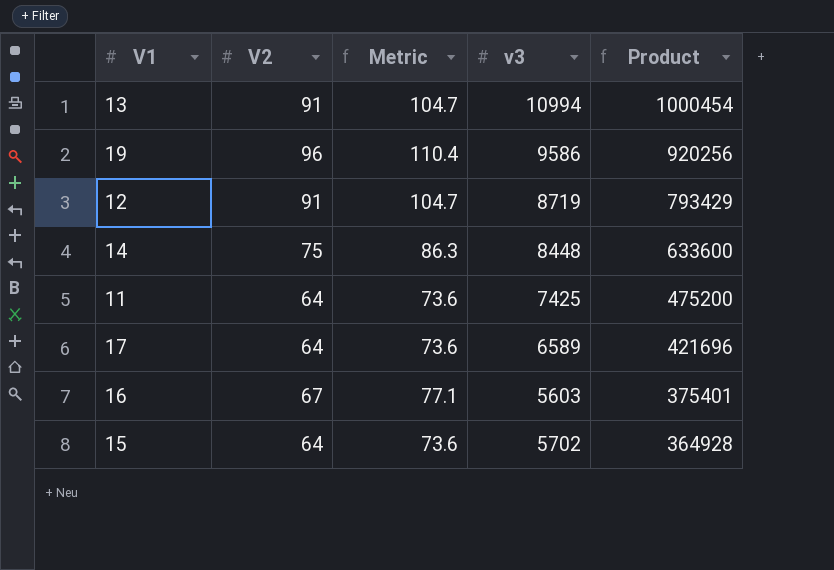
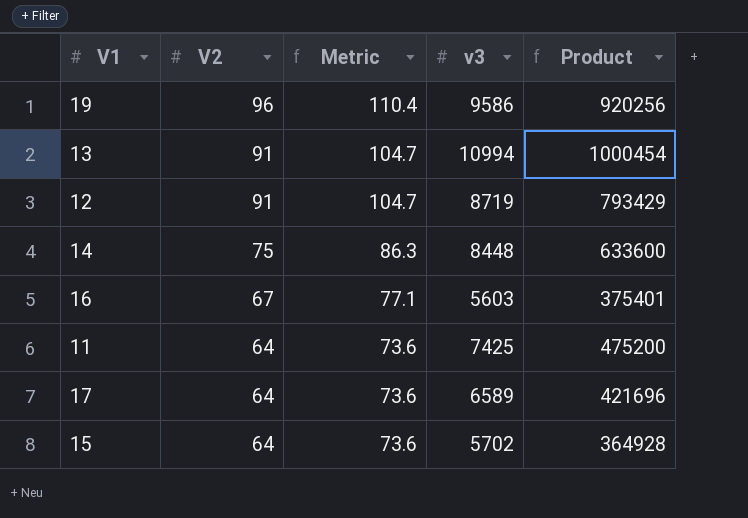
row order: Product descending -> V2 descending

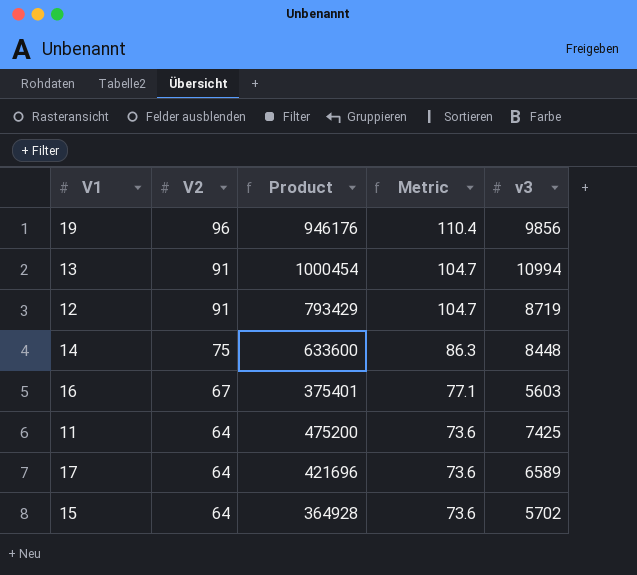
column Product | position: 5 -> 3
19 | Product: 920256 -> 946176
19 | v3: 9586 -> 9856

